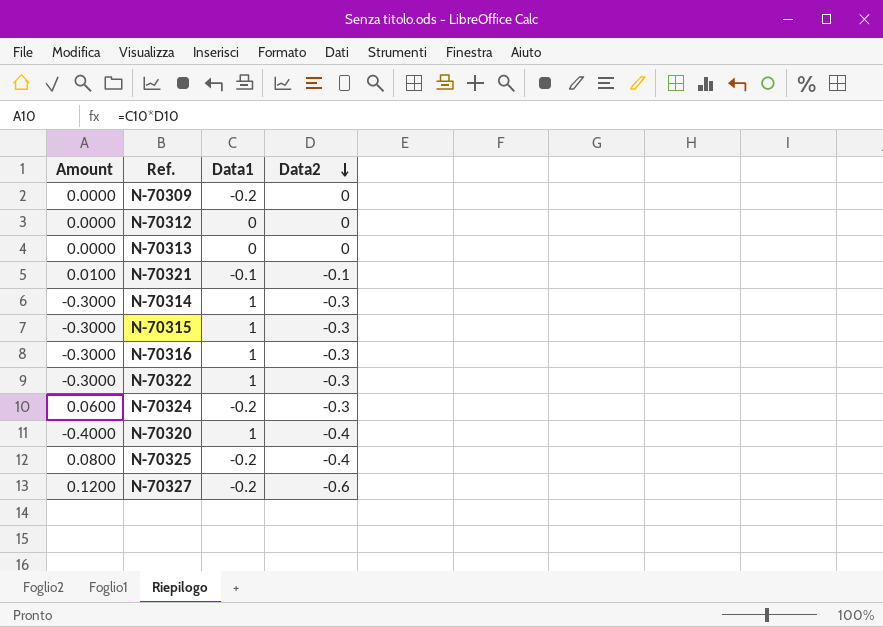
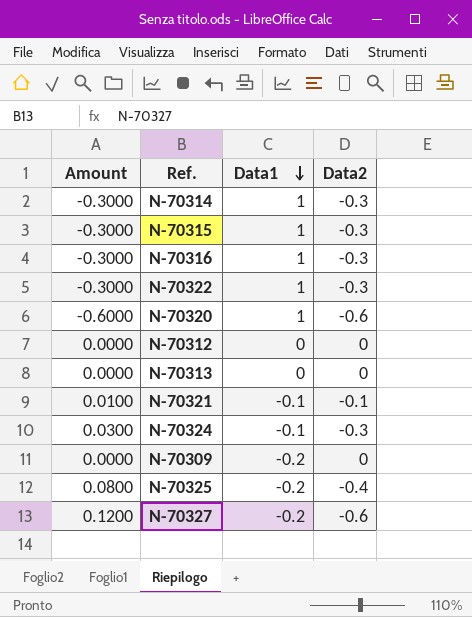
row order: Data2 descending -> Data1 descending
N-70320 | Amount: -0.4000 -> -0.6000
N-70320 | Data2: -0.4 -> -0.6
N-70324 | Amount: 0.0600 -> 0.0300
N-70324 | Data1: -0.2 -> -0.1

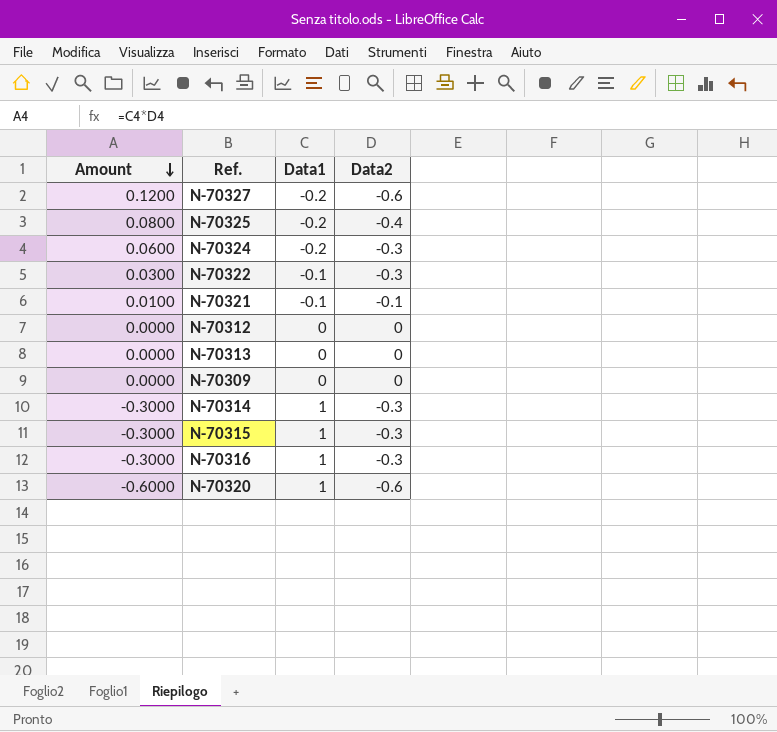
row order: Data1 descending -> Amount descending
N-70324 | Amount: 0.0300 -> 0.0600
N-70324 | Data1: -0.1 -> -0.2
N-70322 | Amount: -0.3000 -> 0.0300
N-70322 | Data1: 1 -> -0.1
N-70309 | Data1: -0.2 -> 0

